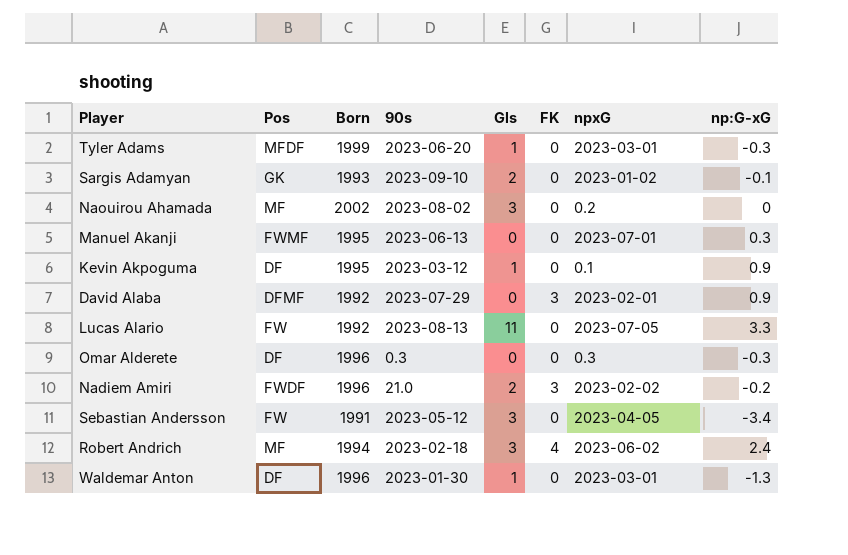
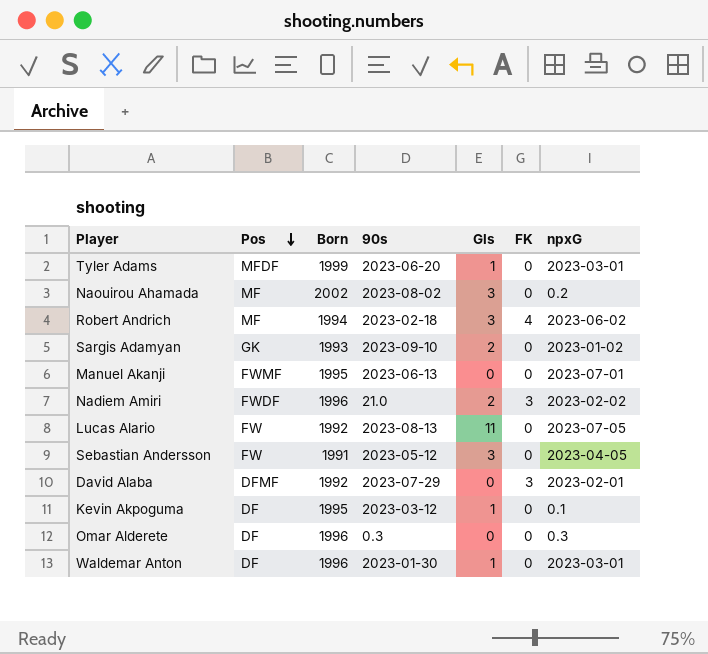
row order: none -> Pos descending
column np:G-xG | position: 8 -> none

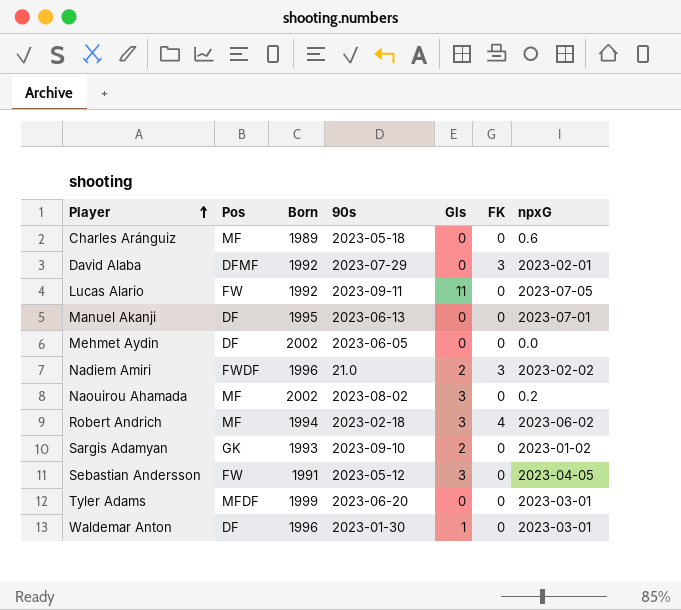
row order: Pos descending -> Player ascending
row Kevin Akpoguma: DF | 1995 | 2023-03-12 | 1 | 0 | 0.1 -> none
row Omar Alderete: DF | 1996 | 0.3 | 0 | 0 | 0.3 -> none
row Charles Aránguiz: none -> MF | 1989 | 2023-05-18 | 0 | 0 | 0.6
Lucas Alario | 90s: 2023-08-13 -> 2023-09-11
Manuel Akanji | Pos: FWMF -> DF
row Mehmet Aydin: none -> DF | 2002 | 2023-06-05 | 0 | 0 | 0.0
Tyler Adams | Gls: 1 -> 0

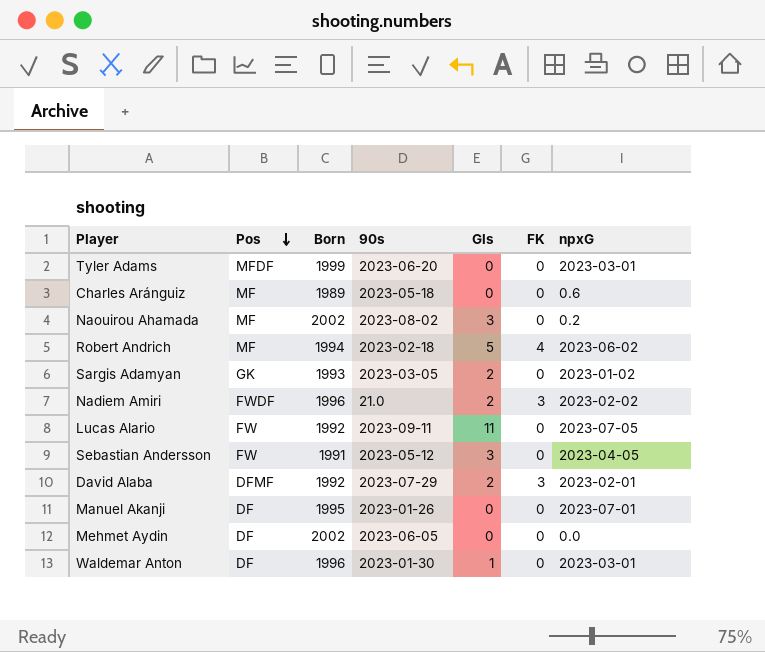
row order: Player ascending -> Pos descending
Robert Andrich | Gls: 3 -> 5
Sargis Adamyan | 90s: 2023-09-10 -> 2023-03-05
David Alaba | Gls: 0 -> 2
Manuel Akanji | 90s: 2023-06-13 -> 2023-01-26

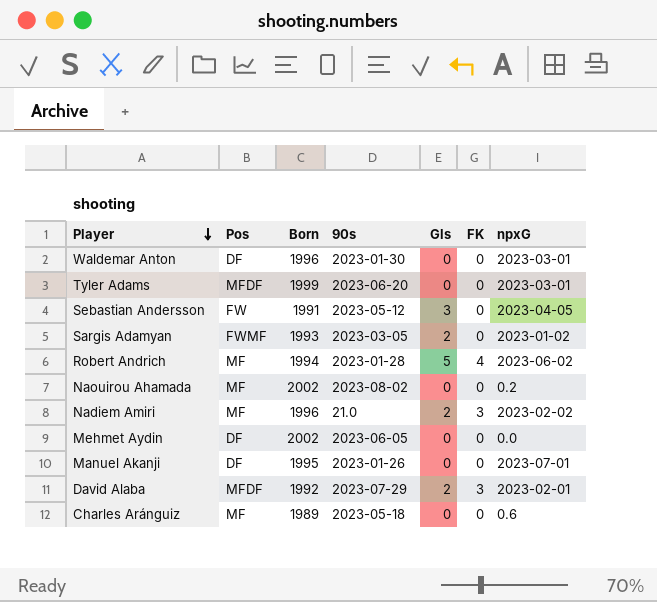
row order: Pos descending -> Player descending
row Lucas Alario: FW | 1992 | 2023-09-11 | 11 | 0 | 2023-07-05 -> none
Waldemar Anton | Gls: 1 -> 0
Sargis Adamyan | Pos: GK -> FWMF
Robert Andrich | 90s: 2023-02-18 -> 2023-01-28
Naouirou Ahamada | Gls: 3 -> 0
Nadiem Amiri | Pos: FWDF -> MF
David Alaba | Pos: DFMF -> MFDF

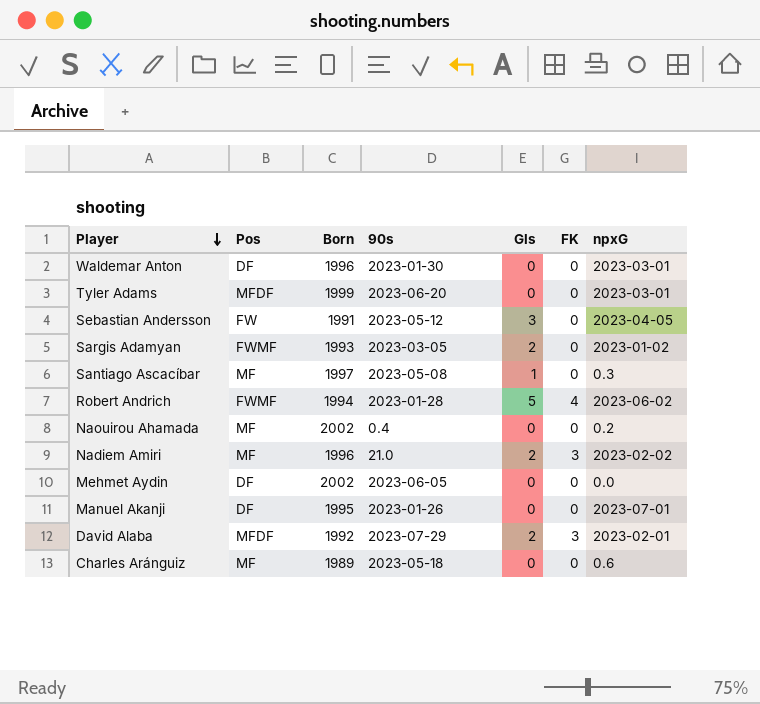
row Santiago Ascacíbar: none -> MF | 1997 | 2023-05-08 | 1 | 0 | 0.3
Robert Andrich | Pos: MF -> FWMF
Naouirou Ahamada | 90s: 2023-08-02 -> 0.4

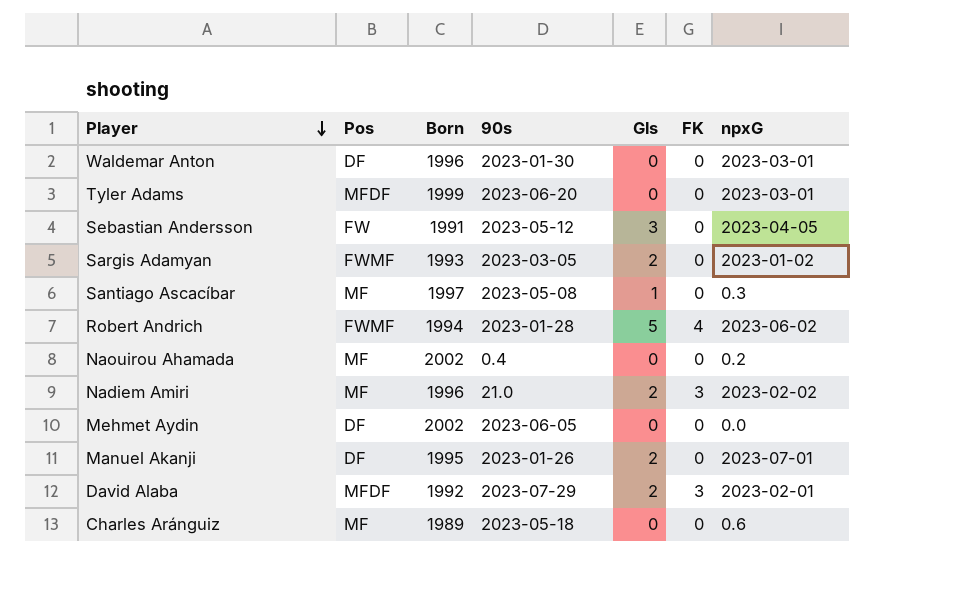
Manuel Akanji | Gls: 0 -> 2

